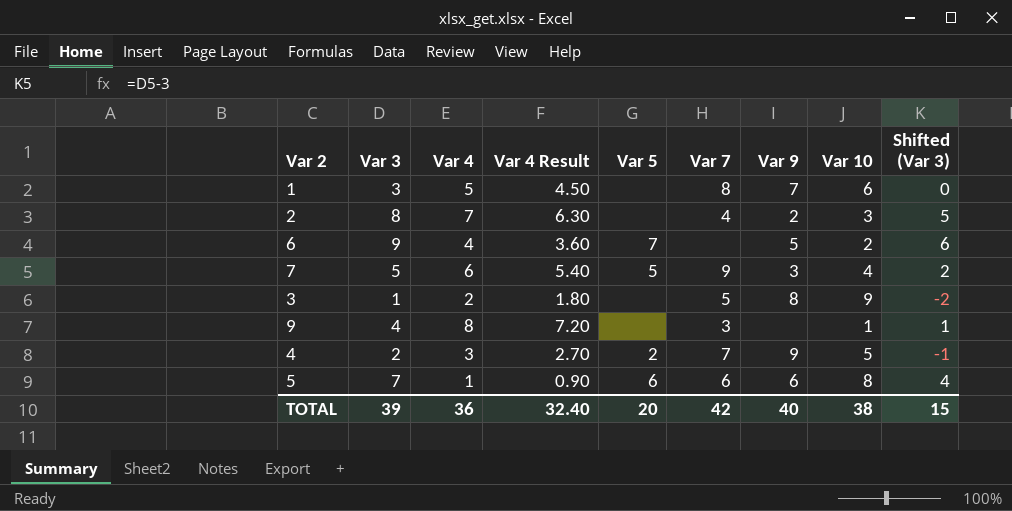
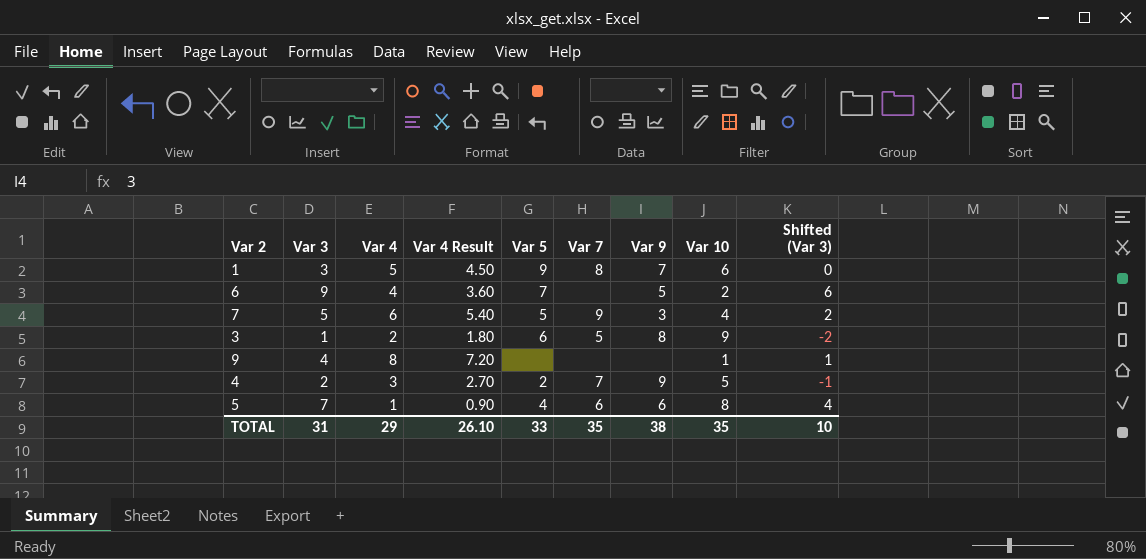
row 2: 8 | 7 | 6.30 | none | 4 | 2 | 3 | 5 -> none
1 | Var 5: none -> 9
3 | Var 5: none -> 6
9 | Var 7: 3 -> none
5 | Var 5: 6 -> 4
TOTAL | Var 3: 39 -> 31
TOTAL | Var 4: 36 -> 29
TOTAL | Var 4 Result: 32.40 -> 26.10
TOTAL | Var 5: 20 -> 33
TOTAL | Var 7: 42 -> 35
TOTAL | Var 9: 40 -> 38
TOTAL | Var 10: 38 -> 35
TOTAL | Shifted (Var 3): 15 -> 10

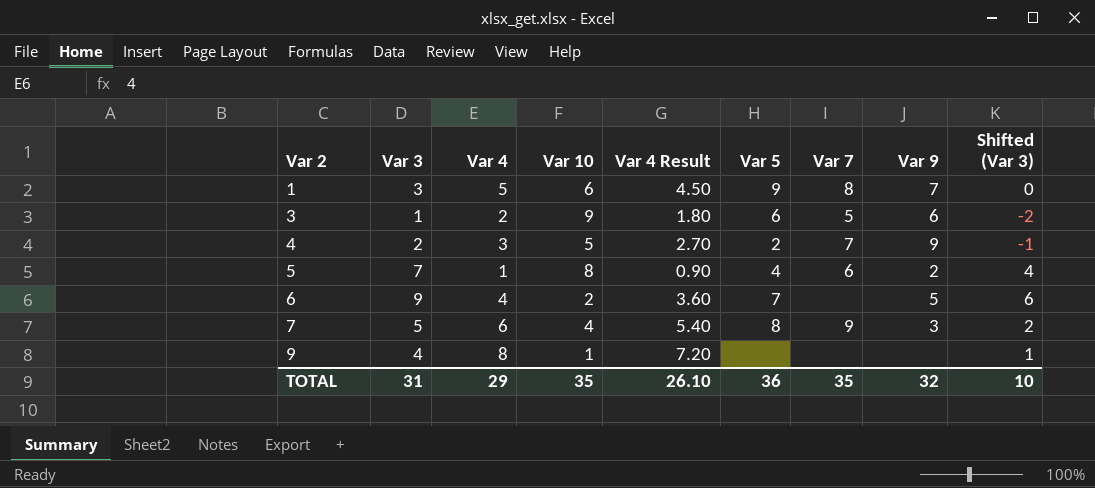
row order: none -> Var 2 ascending
column Var 10 | position: 8 -> 4
3 | Var 9: 8 -> 6
5 | Var 9: 6 -> 2
7 | Var 5: 5 -> 8
TOTAL | Var 5: 33 -> 36
TOTAL | Var 9: 38 -> 32

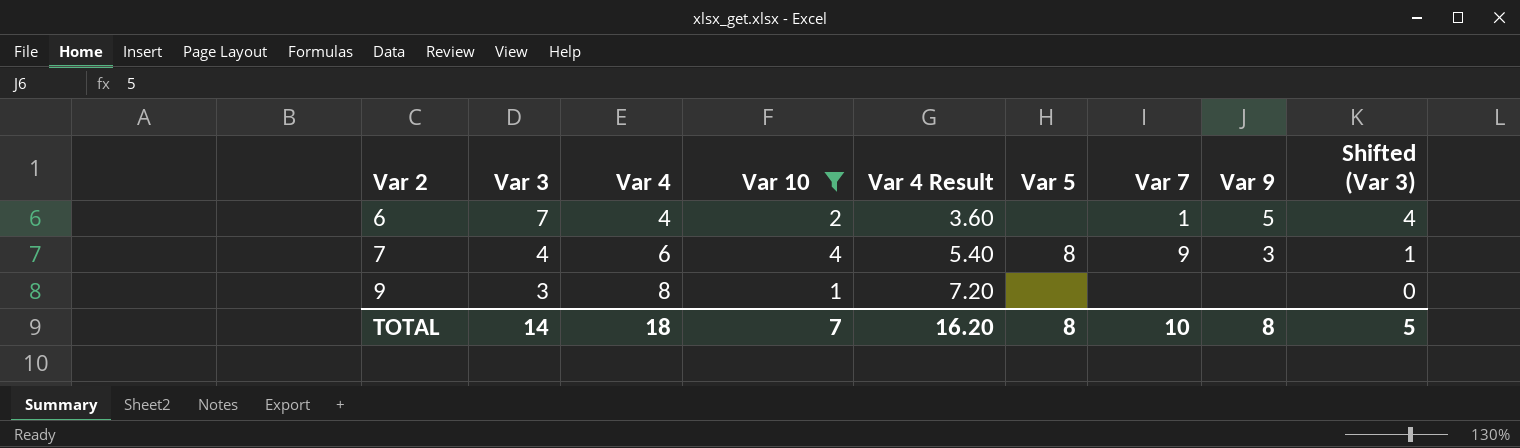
filter: none -> Var 10 <= 4
6 | Var 3: 9 -> 7
6 | Var 5: 7 -> none
6 | Var 7: none -> 1
6 | Shifted (Var 3): 6 -> 4
7 | Var 3: 5 -> 4
7 | Shifted (Var 3): 2 -> 1
9 | Var 3: 4 -> 3
9 | Shifted (Var 3): 1 -> 0
TOTAL | Var 3: 31 -> 14
TOTAL | Var 4: 29 -> 18
TOTAL | Var 10: 35 -> 7
TOTAL | Var 4 Result: 26.10 -> 16.20
TOTAL | Var 5: 36 -> 8
TOTAL | Var 7: 35 -> 10
TOTAL | Var 9: 32 -> 8
TOTAL | Shifted (Var 3): 10 -> 5

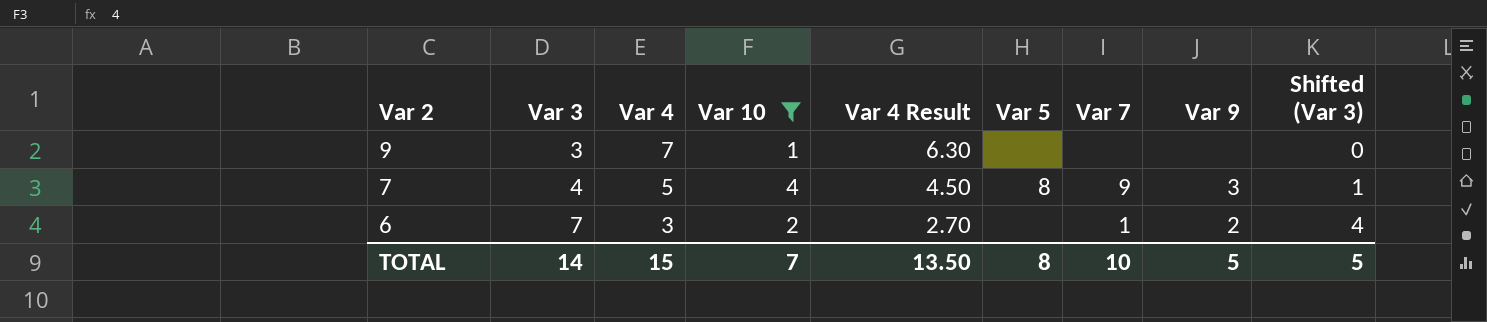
row order: Var 2 ascending -> Var 2 descending
9 | Var 4: 8 -> 7
9 | Var 4 Result: 7.20 -> 6.30
7 | Var 4: 6 -> 5
7 | Var 4 Result: 5.40 -> 4.50
6 | Var 4: 4 -> 3
6 | Var 4 Result: 3.60 -> 2.70
6 | Var 9: 5 -> 2
TOTAL | Var 4: 18 -> 15
TOTAL | Var 4 Result: 16.20 -> 13.50
TOTAL | Var 9: 8 -> 5

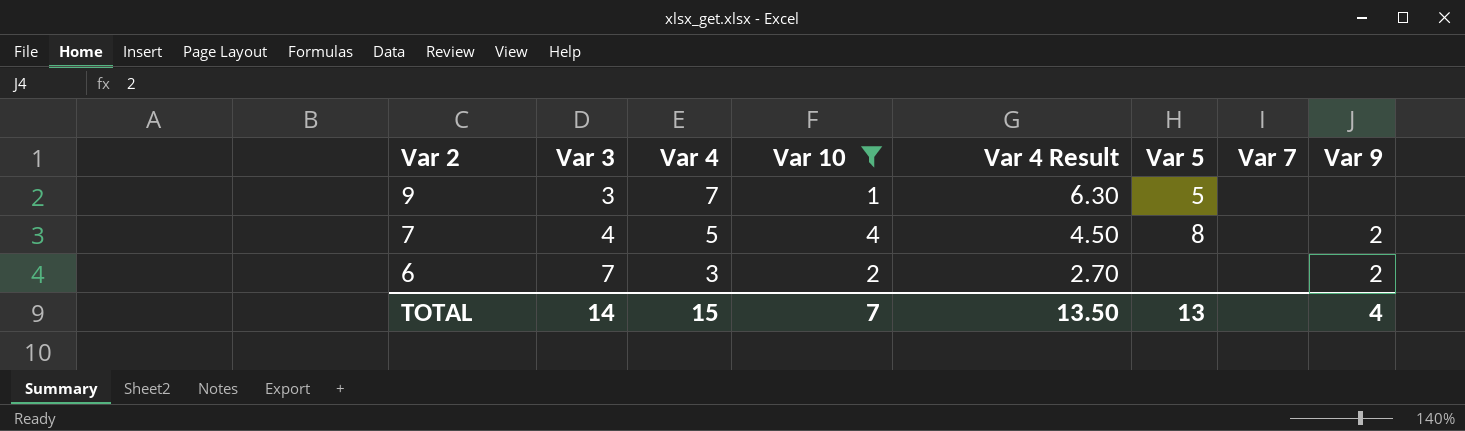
column Shifted (Var 3) | formula: [Var 3] - 3 -> none
9 | Var 5: none -> 5
7 | Var 7: 9 -> none
7 | Var 9: 3 -> 2
6 | Var 7: 1 -> none
TOTAL | Var 5: 8 -> 13
TOTAL | Var 7: 10 -> none
TOTAL | Var 9: 5 -> 4

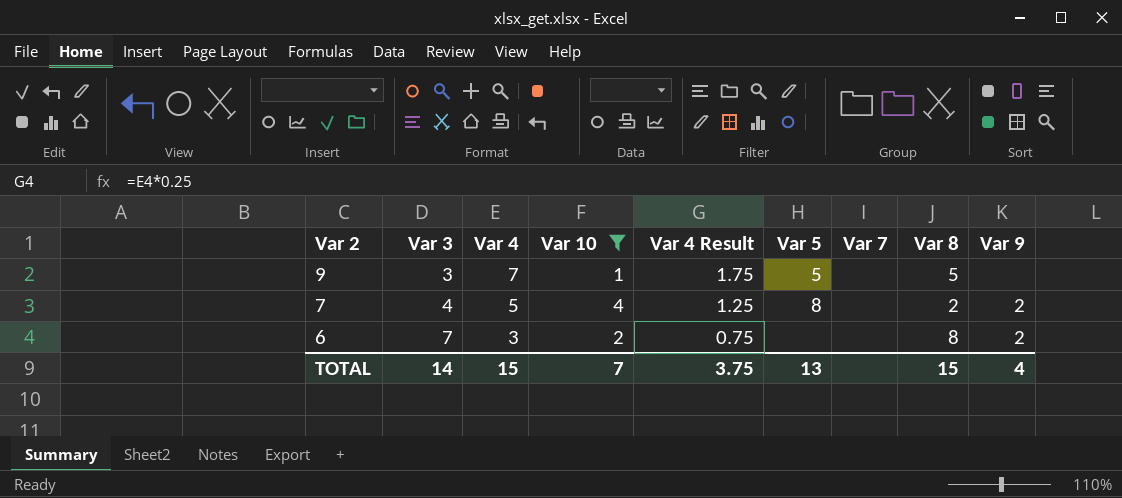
column Var 4 Result | formula: [Var 4] * 0.9 -> [Var 4] * 0.25
column Var 8 | position: none -> 8
TOTAL | Var 4 Result: 13.50 -> 3.75

